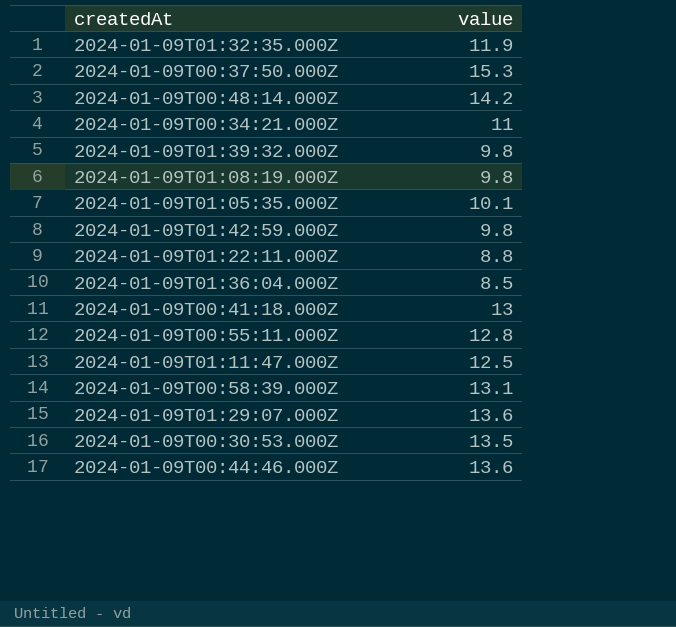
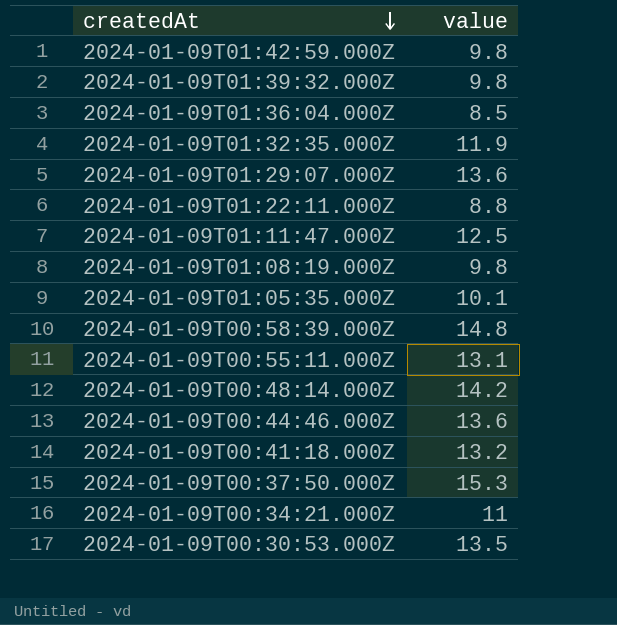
row order: none -> createdAt descending
2024-01-09T00:58:39.000Z | value: 13.1 -> 14.8
2024-01-09T00:55:11.000Z | value: 12.8 -> 13.1
2024-01-09T00:41:18.000Z | value: 13 -> 13.2

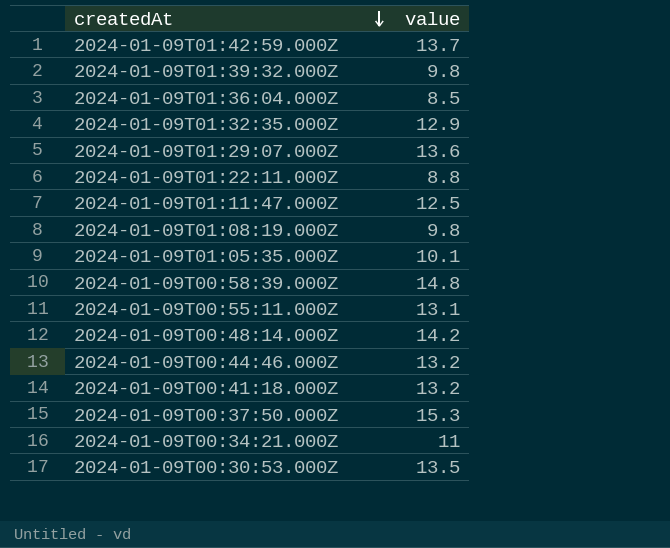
2024-01-09T01:42:59.000Z | value: 9.8 -> 13.7
2024-01-09T01:32:35.000Z | value: 11.9 -> 12.9
2024-01-09T00:44:46.000Z | value: 13.6 -> 13.2

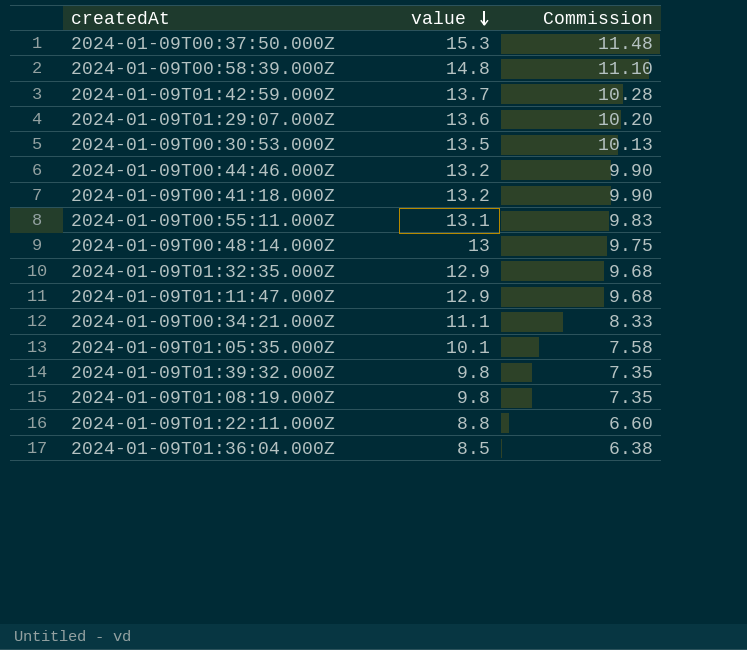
row order: createdAt descending -> value descending
column Commission | formula: none -> [value] * 0.75
2024-01-09T00:48:14.000Z | value: 14.2 -> 13
2024-01-09T01:11:47.000Z | value: 12.5 -> 12.9
2024-01-09T00:34:21.000Z | value: 11 -> 11.1

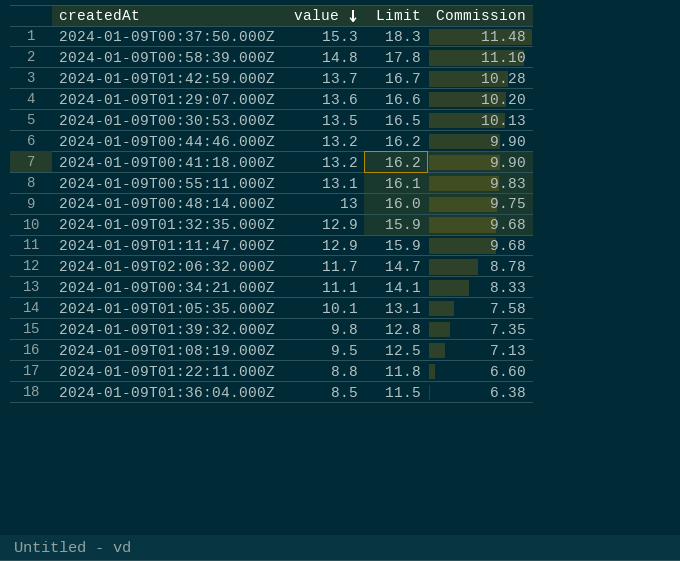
column Limit | formula: none -> [value] + 3
row 2024-01-09T02:06:32.000Z: none -> 11.7 | 14.7 | 8.78
2024-01-09T01:08:19.000Z | value: 9.8 -> 9.5
2024-01-09T01:08:19.000Z | Commission: 7.35 -> 7.13

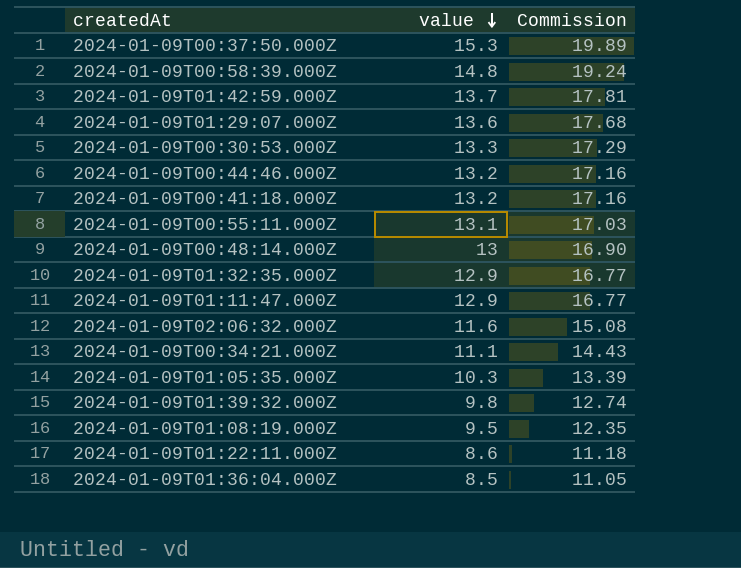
column Limit | formula: [value] + 3 -> none
column Commission | formula: [value] * 0.75 -> [value] * 1.3
2024-01-09T00:30:53.000Z | value: 13.5 -> 13.3
2024-01-09T02:06:32.000Z | value: 11.7 -> 11.6
2024-01-09T01:05:35.000Z | value: 10.1 -> 10.3
2024-01-09T01:22:11.000Z | value: 8.8 -> 8.6

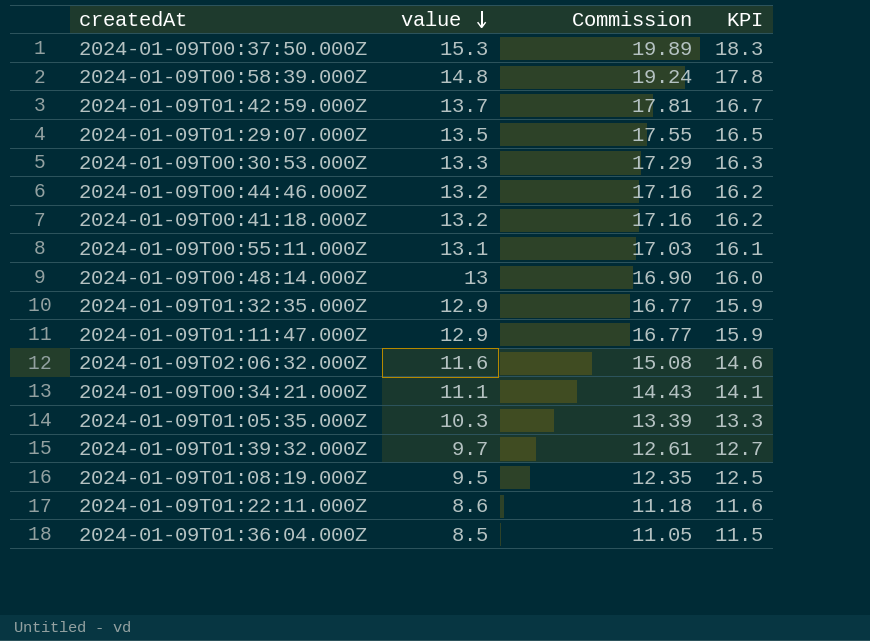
column KPI | formula: none -> [value] + 3
2024-01-09T01:29:07.000Z | value: 13.6 -> 13.5
2024-01-09T01:29:07.000Z | Commission: 17.68 -> 17.55
2024-01-09T01:39:32.000Z | value: 9.8 -> 9.7
2024-01-09T01:39:32.000Z | Commission: 12.74 -> 12.61

